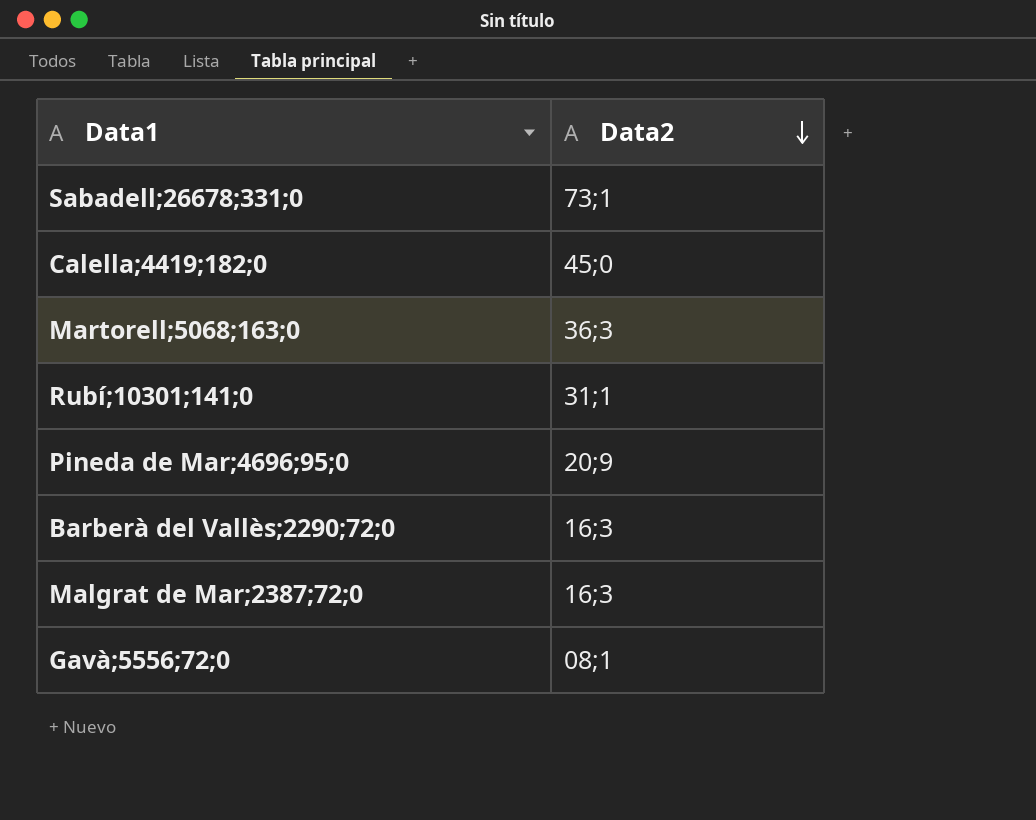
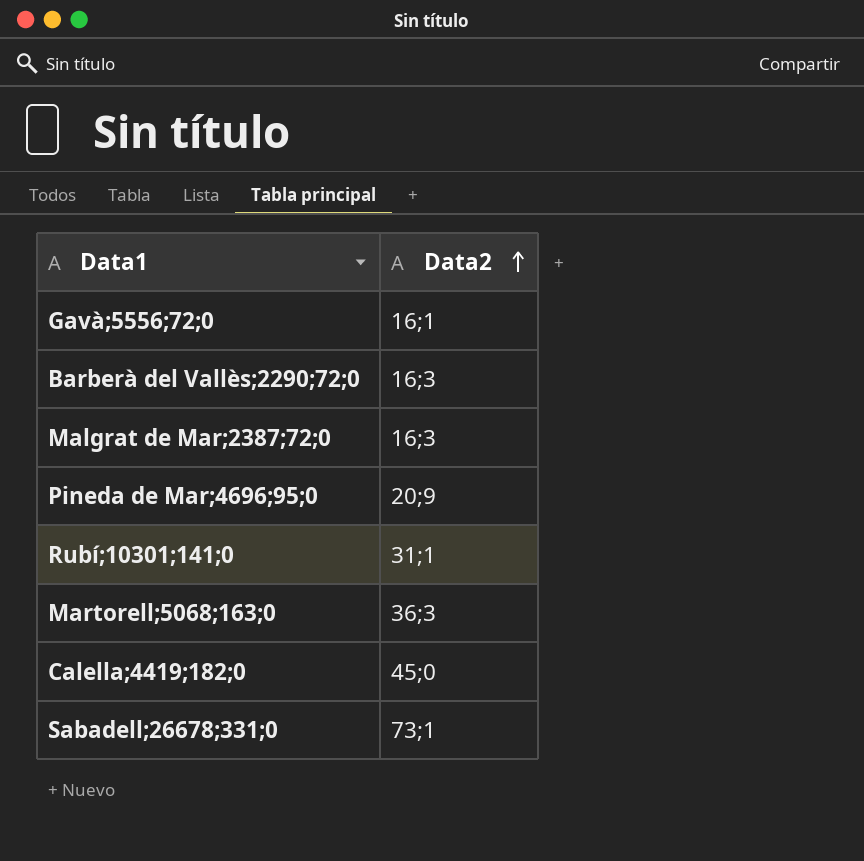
row order: Data2 descending -> Data2 ascending
Gavà;5556;72;0 | Data2: 08;1 -> 16;1

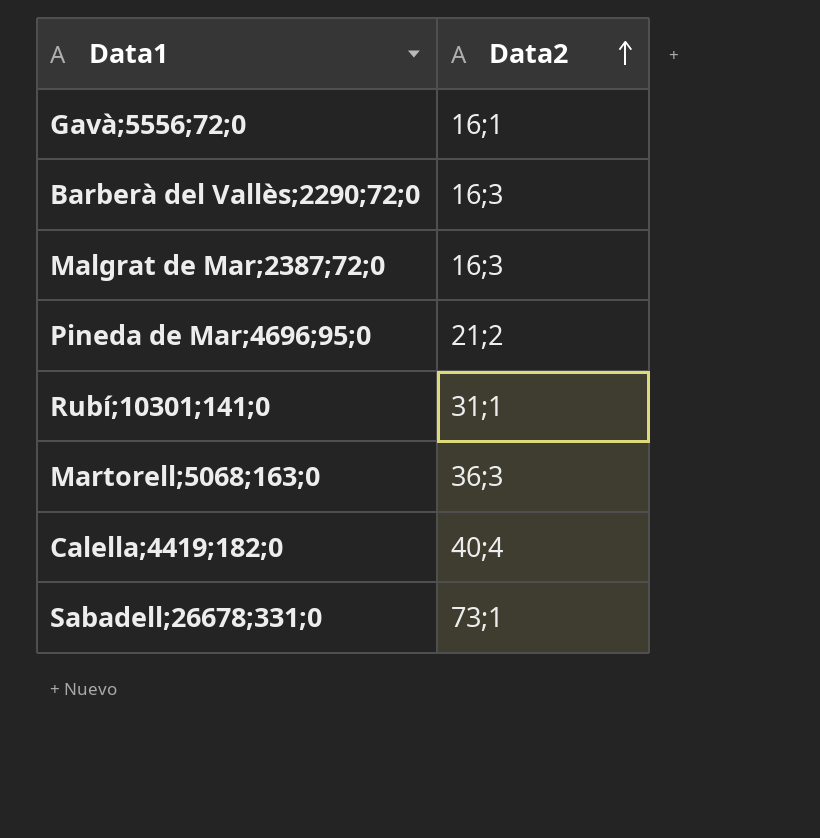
Pineda de Mar;4696;95;0 | Data2: 20;9 -> 21;2
Calella;4419;182;0 | Data2: 45;0 -> 40;4

